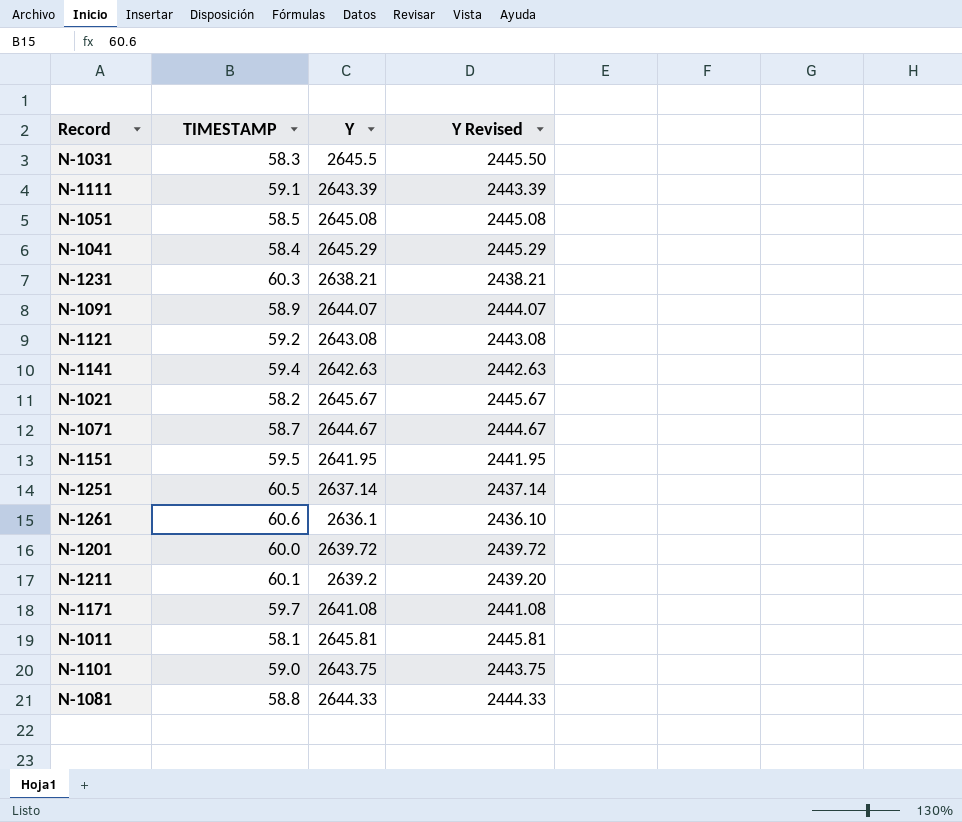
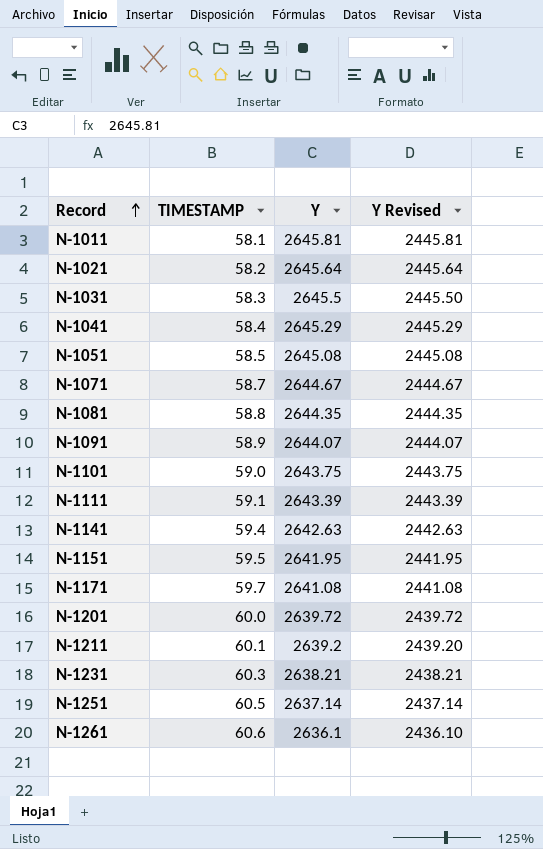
row order: none -> Record ascending
row N-1121: 59.2 | 2643.08 | 2443.08 -> none
N-1021 | Y: 2645.67 -> 2645.64
N-1021 | Y Revised: 2445.67 -> 2445.64
N-1081 | Y: 2644.33 -> 2644.35
N-1081 | Y Revised: 2444.33 -> 2444.35

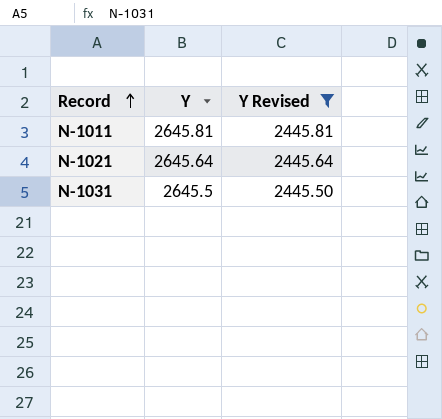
filter: none -> Y Revised >= 2445.50
column TIMESTAMP | position: 2 -> none

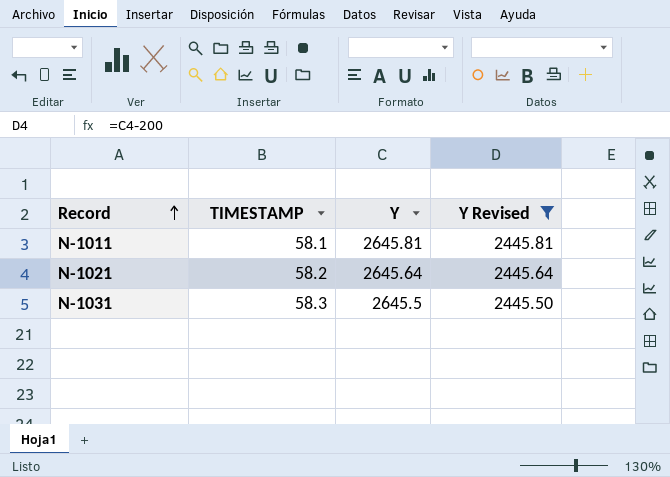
column TIMESTAMP | position: none -> 2

